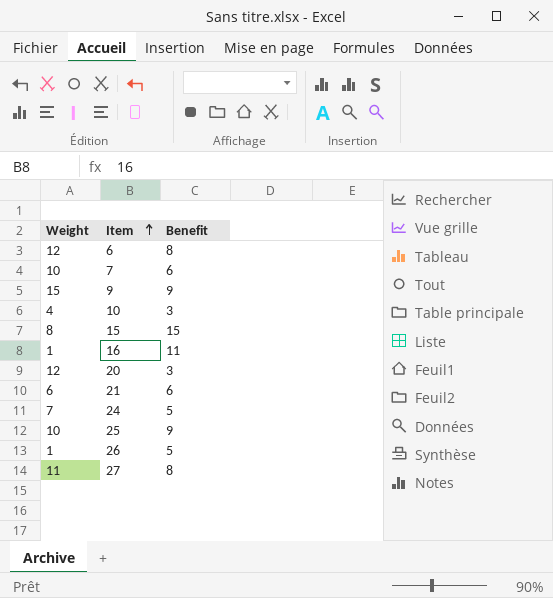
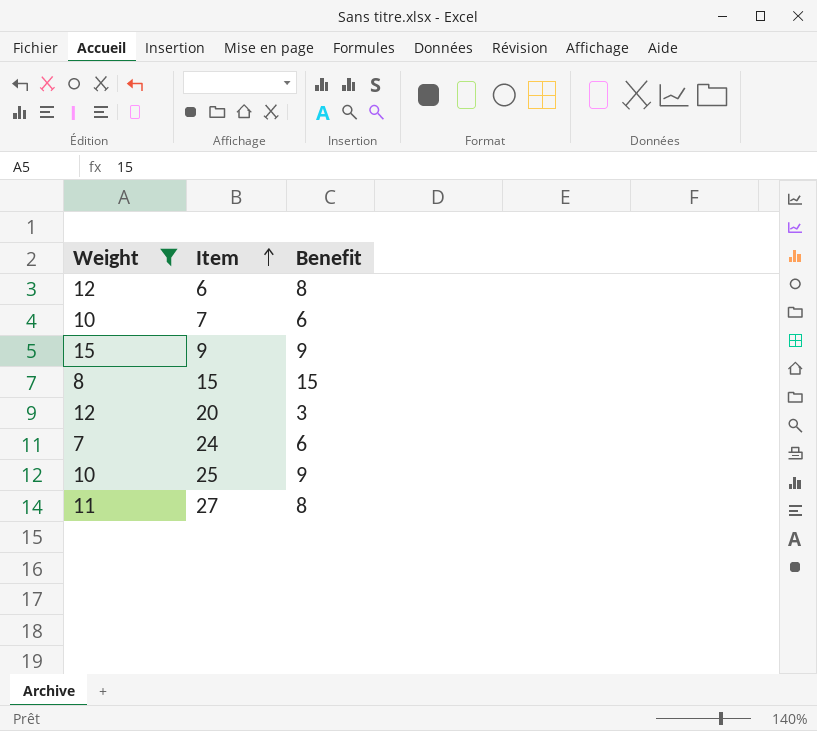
filter: none -> Weight >= 7
24 | Benefit: 5 -> 6

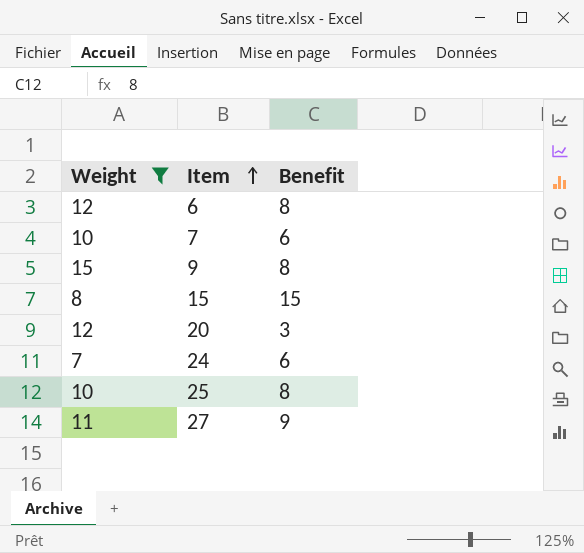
9 | Benefit: 9 -> 8
25 | Benefit: 9 -> 8
27 | Benefit: 8 -> 9

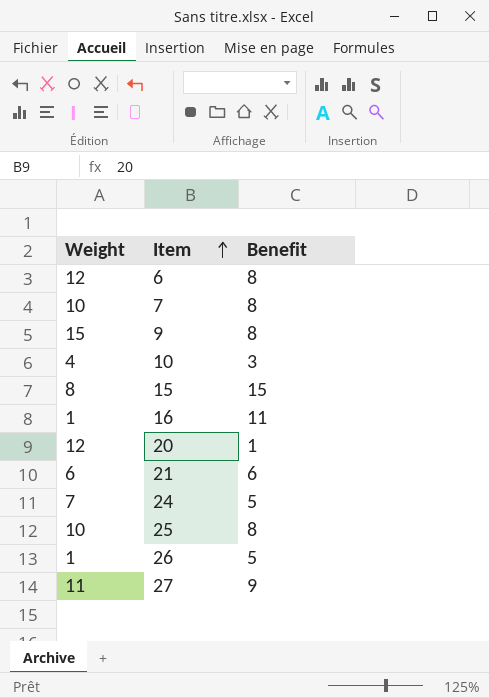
filter: Weight >= 7 -> none
7 | Benefit: 6 -> 8
20 | Benefit: 3 -> 1
24 | Benefit: 6 -> 5

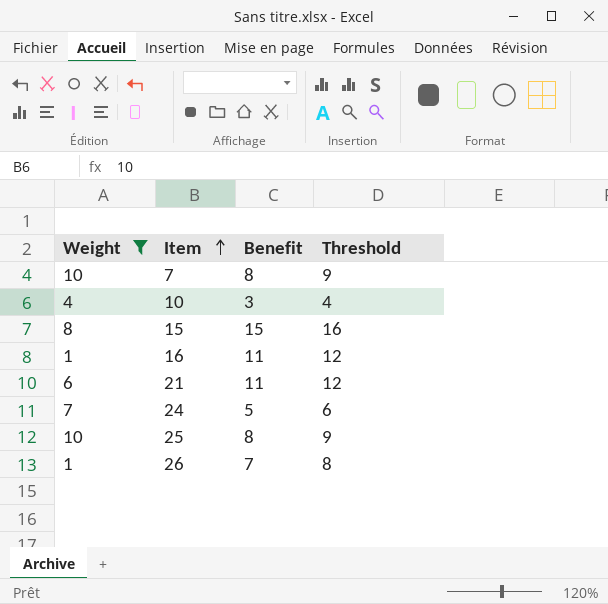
filter: none -> Weight <= 10
column Threshold | formula: none -> [Benefit] + 1
21 | Benefit: 6 -> 11
26 | Benefit: 5 -> 7

